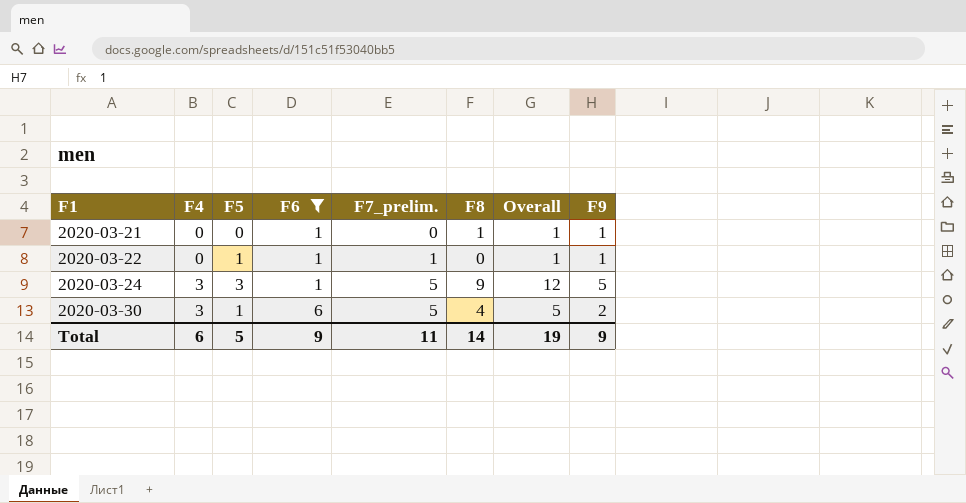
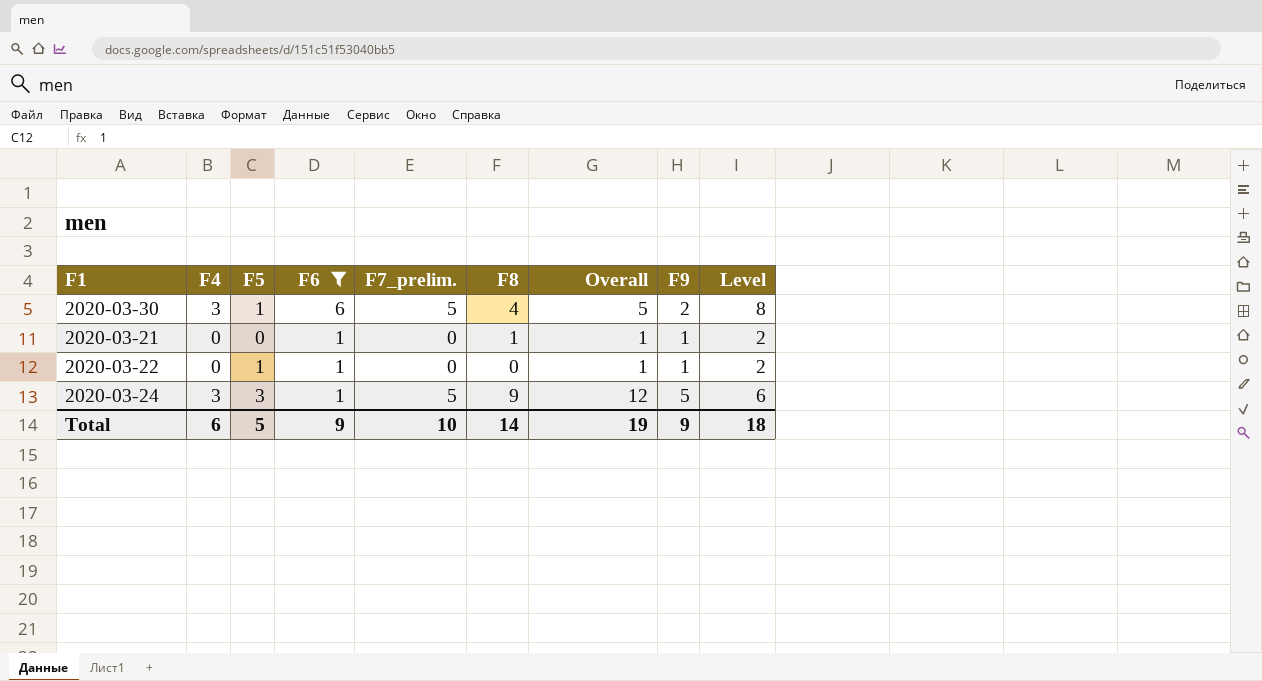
row order: F1 ascending -> F6 descending
column Level | formula: none -> [F6] + [F9]
2020-03-22 | F7_prelim.: 1 -> 0
Total | F7_prelim.: 11 -> 10

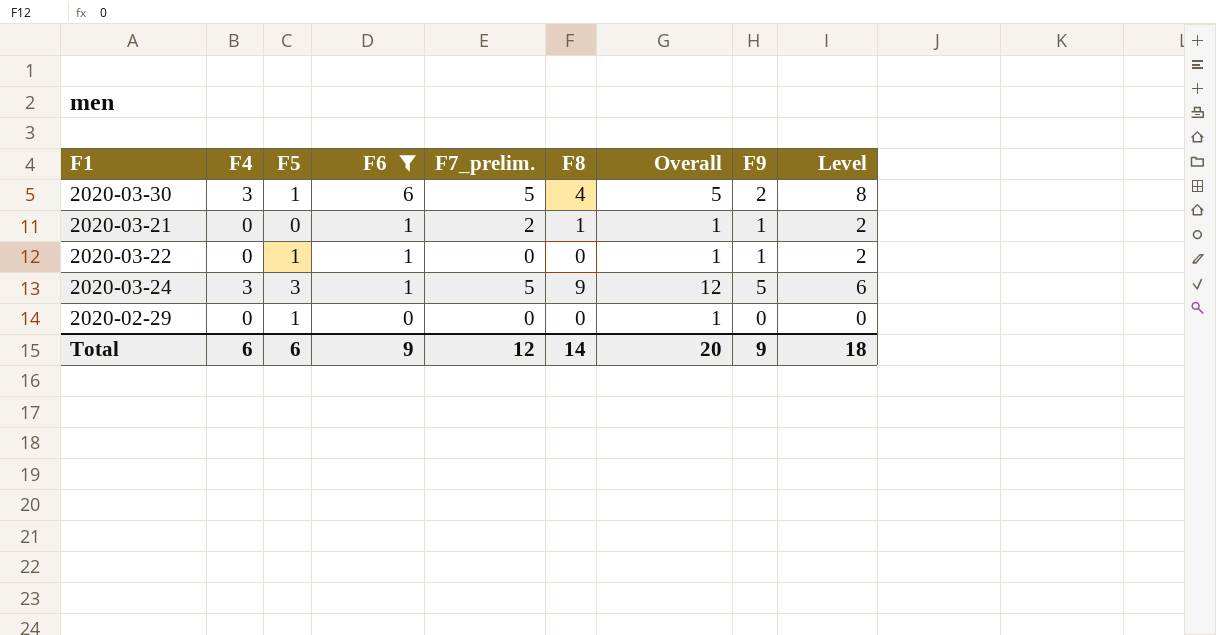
2020-03-21 | F7_prelim.: 0 -> 2
row 2020-02-29: none -> 0 | 1 | 0 | 0 | 0 | 1 | 0 | 0
Total | F5: 5 -> 6
Total | F7_prelim.: 10 -> 12
Total | Overall: 19 -> 20

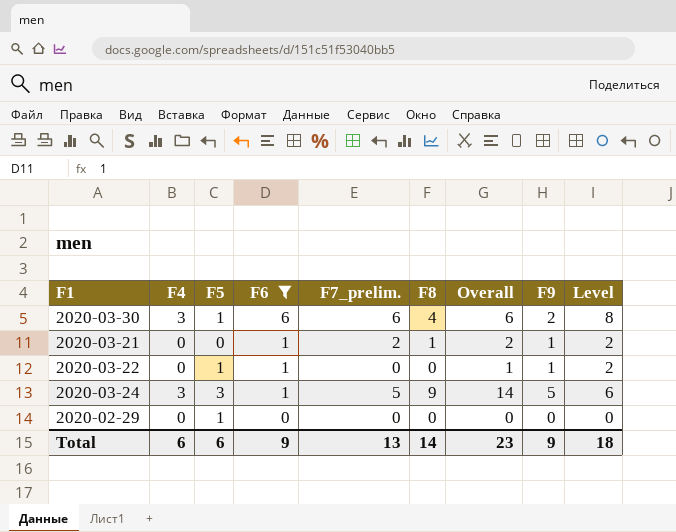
column Overall | formula: [F5] + [F8] -> [F8] + [F9]
2020-03-30 | F7_prelim.: 5 -> 6
Total | F7_prelim.: 12 -> 13
Total | Overall: 20 -> 23

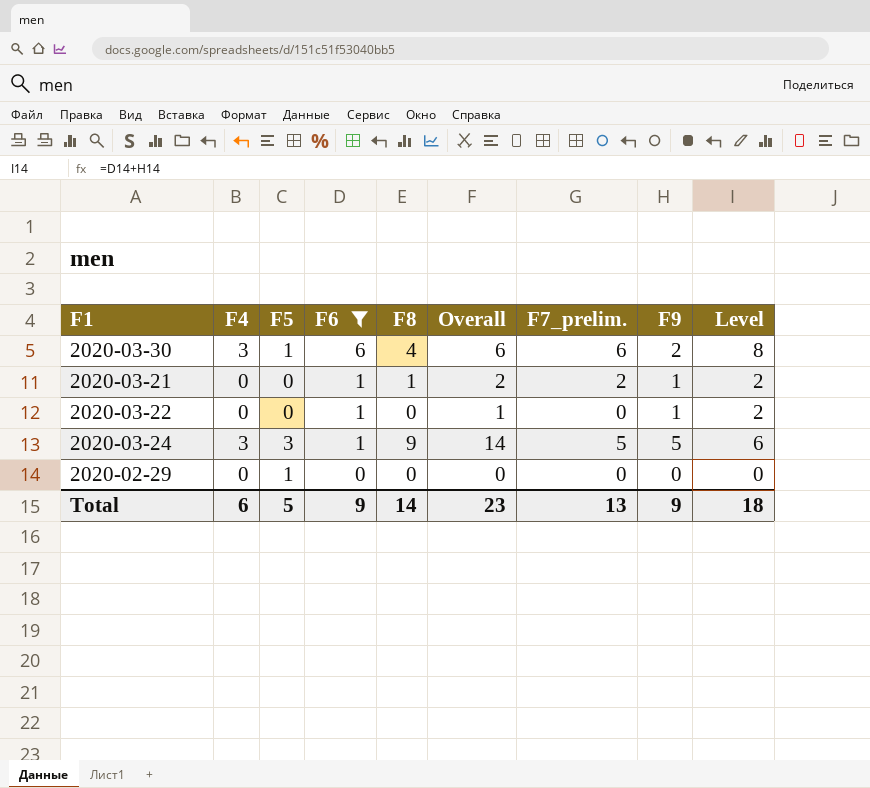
column F7_prelim. | position: 5 -> 7
2020-03-22 | F5: 1 -> 0
Total | F5: 6 -> 5

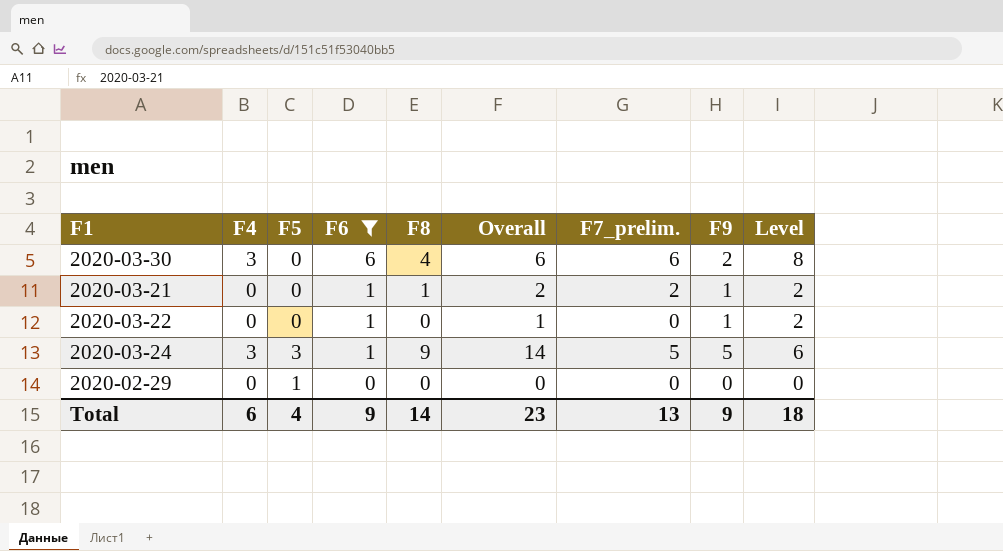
2020-03-30 | F5: 1 -> 0
Total | F5: 5 -> 4

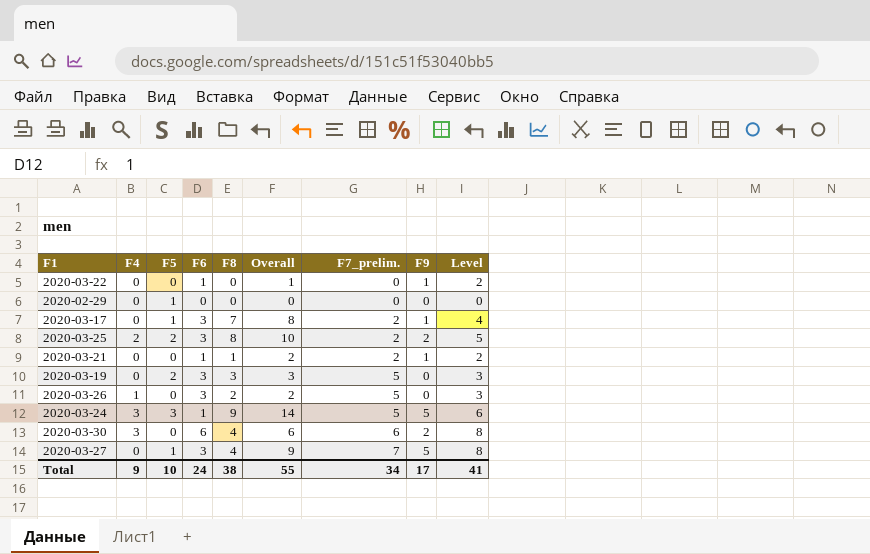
filter: F6 != 3 -> none
row order: F6 descending -> F7_prelim. ascending
Total | F4: 6 -> 9
Total | F5: 4 -> 10
Total | F6: 9 -> 24
Total | F8: 14 -> 38
Total | Overall: 23 -> 55
Total | F7_prelim.: 13 -> 34
Total | F9: 9 -> 17
Total | Level: 18 -> 41

